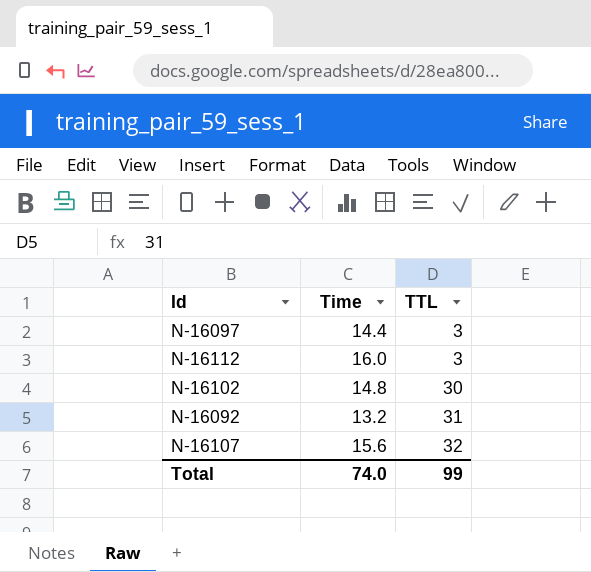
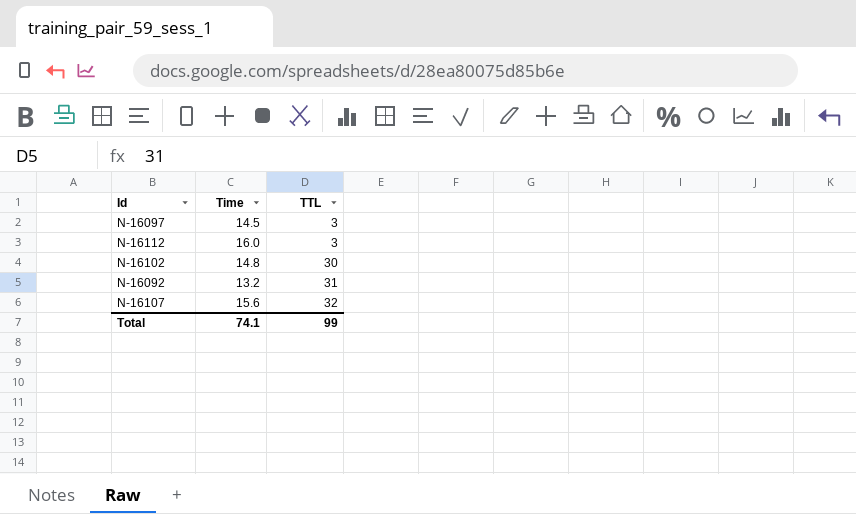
N-16097 | Time: 14.4 -> 14.5
Total | Time: 74.0 -> 74.1

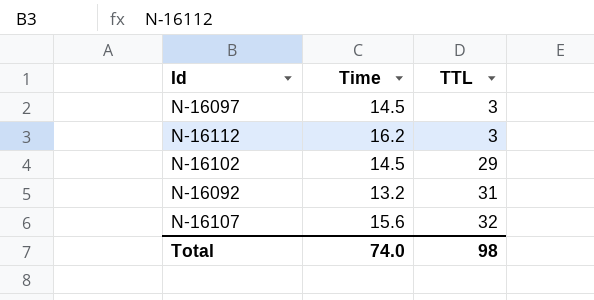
N-16112 | Time: 16.0 -> 16.2
N-16102 | Time: 14.8 -> 14.5
N-16102 | TTL: 30 -> 29
Total | Time: 74.1 -> 74.0
Total | TTL: 99 -> 98

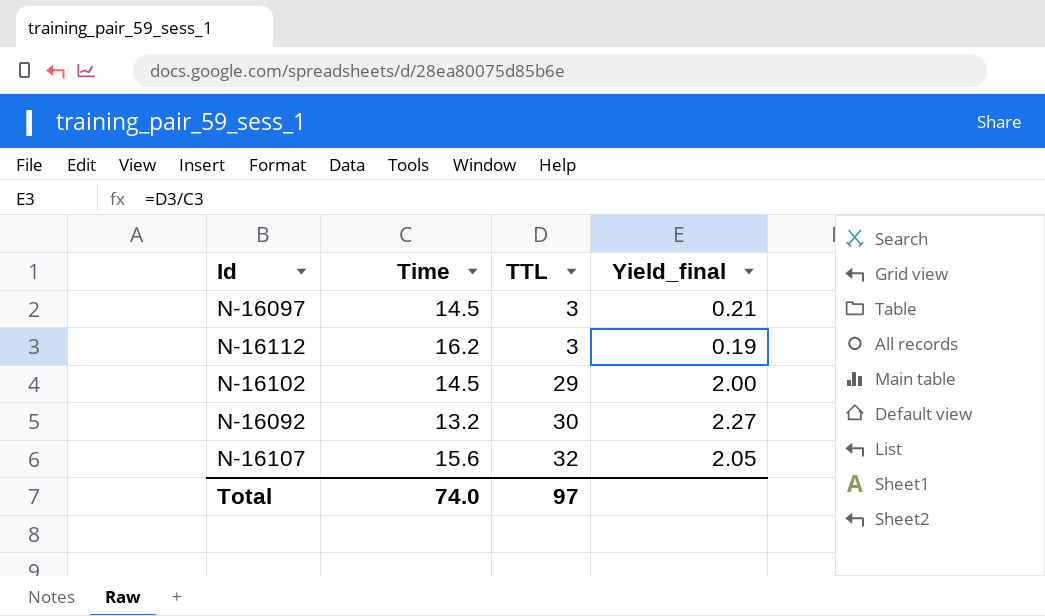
column Yield_final | formula: none -> [TTL] / [Time]
N-16092 | TTL: 31 -> 30
Total | TTL: 98 -> 97

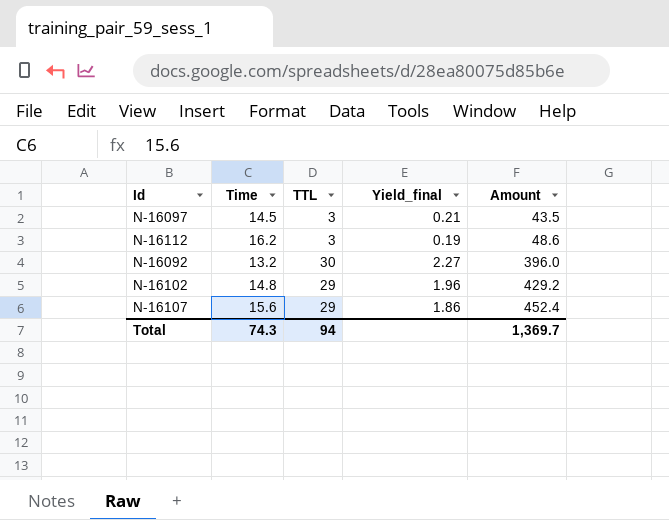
row order: TTL ascending -> Amount ascending
column Amount | formula: none -> [Time] * [TTL]
N-16102 | Time: 14.5 -> 14.8
N-16102 | Yield_final: 2.00 -> 1.96
N-16107 | TTL: 32 -> 29
N-16107 | Yield_final: 2.05 -> 1.86
Total | Time: 74.0 -> 74.3
Total | TTL: 97 -> 94

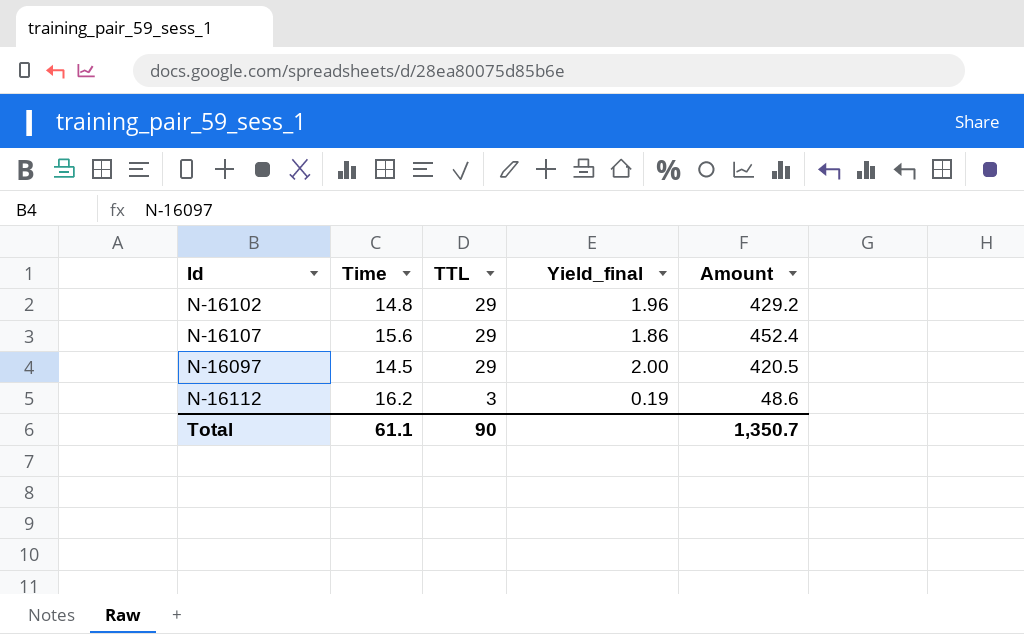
row order: Amount ascending -> TTL descending
row N-16092: 13.2 | 30 | 2.27 | 396.0 -> none
N-16097 | TTL: 3 -> 29
N-16097 | Yield_final: 0.21 -> 2.00
N-16097 | Amount: 43.5 -> 420.5
Total | Time: 74.3 -> 61.1
Total | TTL: 94 -> 90
Total | Amount: 1,369.7 -> 1,350.7

